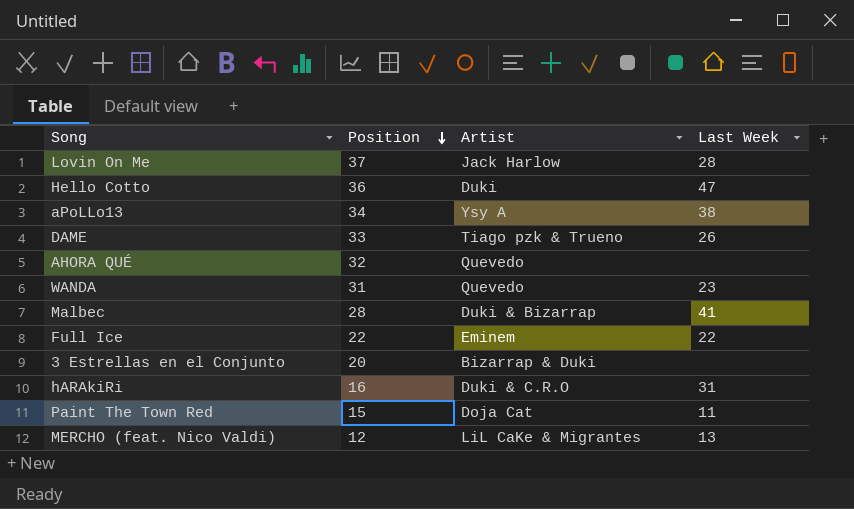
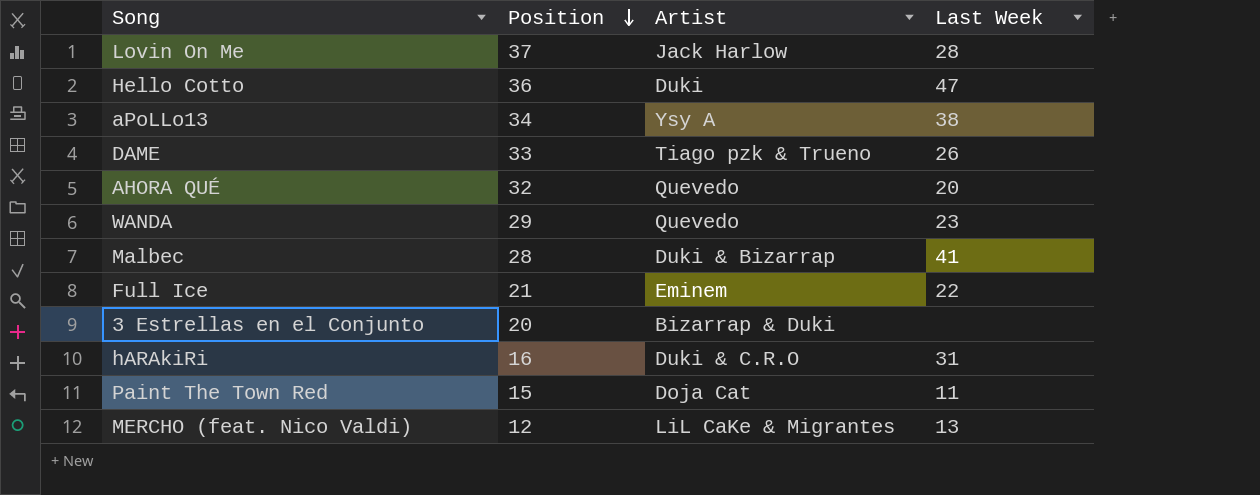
AHORA QUÉ | Last Week: none -> 20
WANDA | Position: 31 -> 29
Full Ice | Position: 22 -> 21

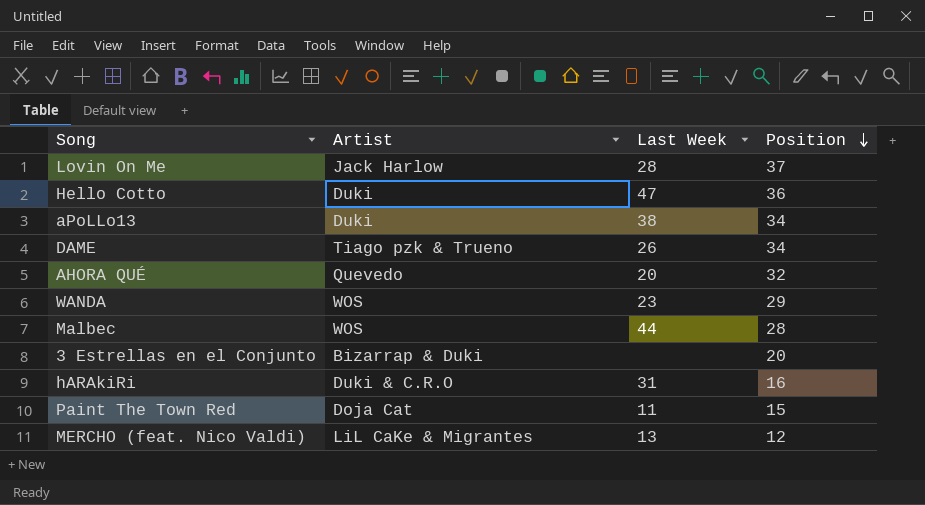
column Position | position: 2 -> 4
row Full Ice: 21 | Eminem | 22 -> none
aPoLLo13 | Artist: Ysy A -> Duki
DAME | Position: 33 -> 34
WANDA | Artist: Quevedo -> WOS
Malbec | Artist: Duki & Bizarrap -> WOS
Malbec | Last Week: 41 -> 44

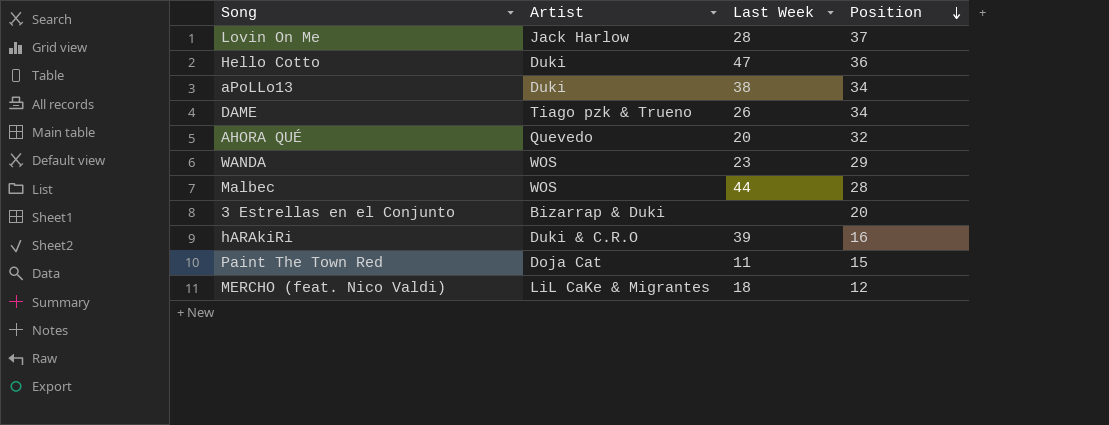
hARAkiRi | Last Week: 31 -> 39
MERCHO (feat. Nico Valdi) | Last Week: 13 -> 18

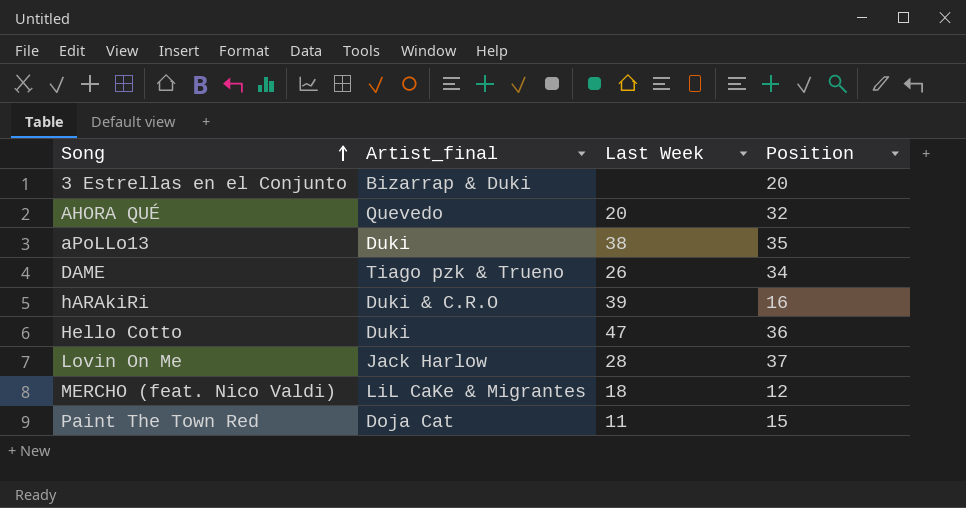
row order: Position descending -> Song ascending
column name: Artist -> Artist_final
row WANDA: WOS | 23 | 29 -> none
row Malbec: WOS | 44 | 28 -> none
aPoLLo13 | Position: 34 -> 35

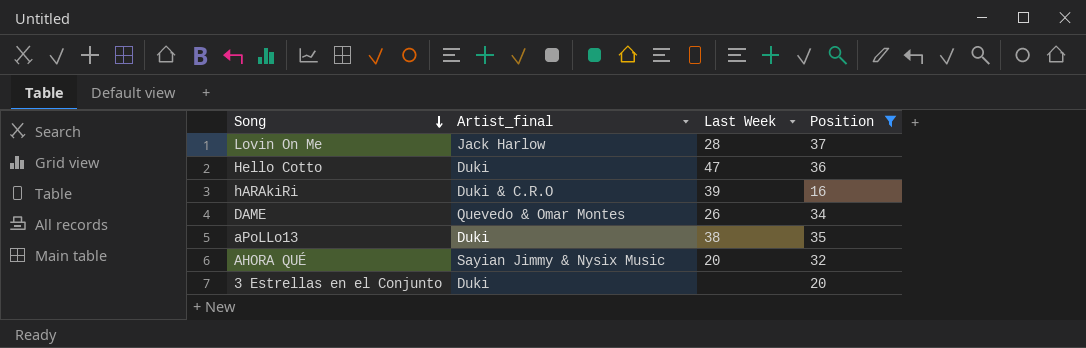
filter: none -> Position >= 16
row order: Song ascending -> Song descending
DAME | Artist_final: Tiago pzk & Trueno -> Quevedo & Omar Montes
AHORA QUÉ | Artist_final: Quevedo -> Sayian Jimmy & Nysix Music
3 Estrellas en el Conjunto | Artist_final: Bizarrap & Duki -> Duki

